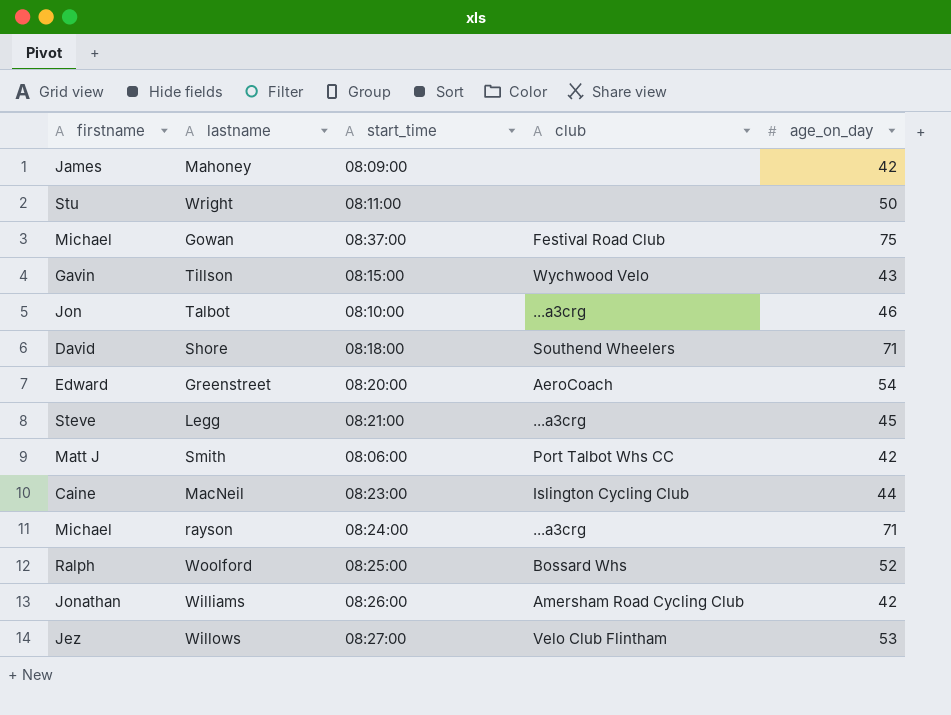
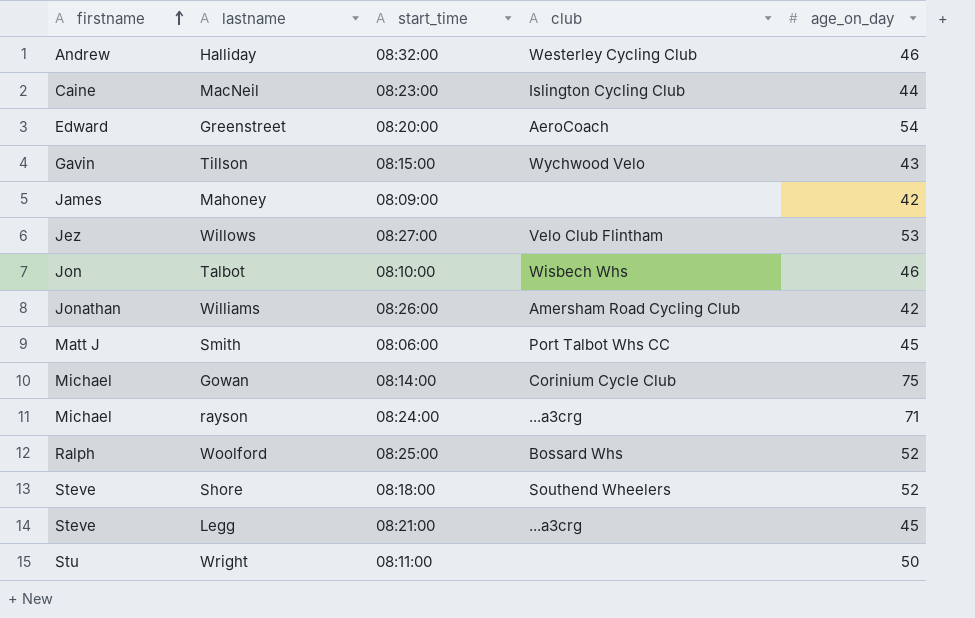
row order: none -> firstname ascending
row Halliday: none -> Andrew | 08:32:00 | Westerley Cycling Club | 46
Talbot | club: ...a3crg -> Wisbech Whs
Smith | age_on_day: 42 -> 45
Gowan | start_time: 08:37:00 -> 08:14:00
Gowan | club: Festival Road Club -> Corinium Cycle Club
Shore | firstname: David -> Steve
Shore | age_on_day: 71 -> 52

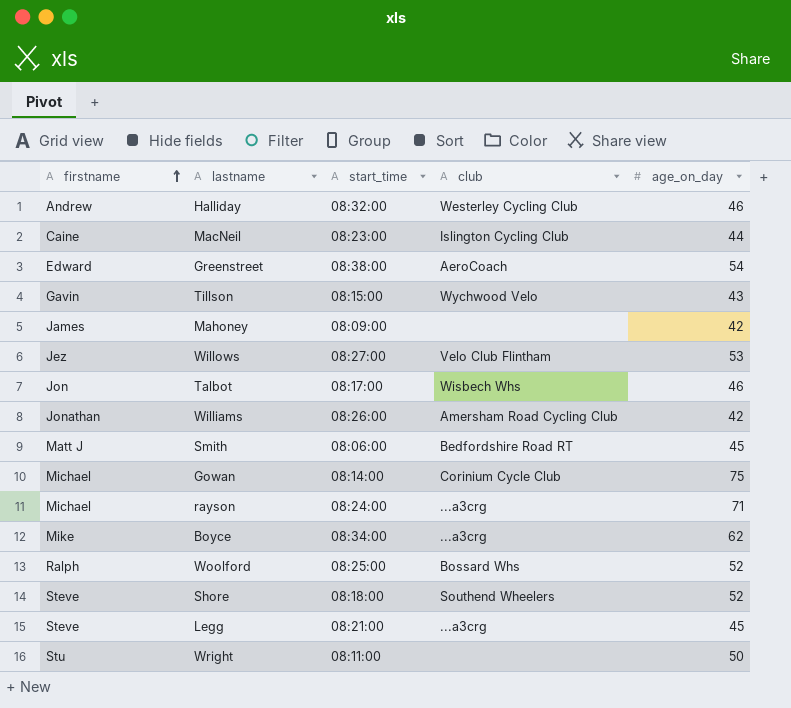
Greenstreet | start_time: 08:20:00 -> 08:38:00
Talbot | start_time: 08:10:00 -> 08:17:00
Smith | club: Port Talbot Whs CC -> Bedfordshire Road RT
row Boyce: none -> Mike | 08:34:00 | ...a3crg | 62

